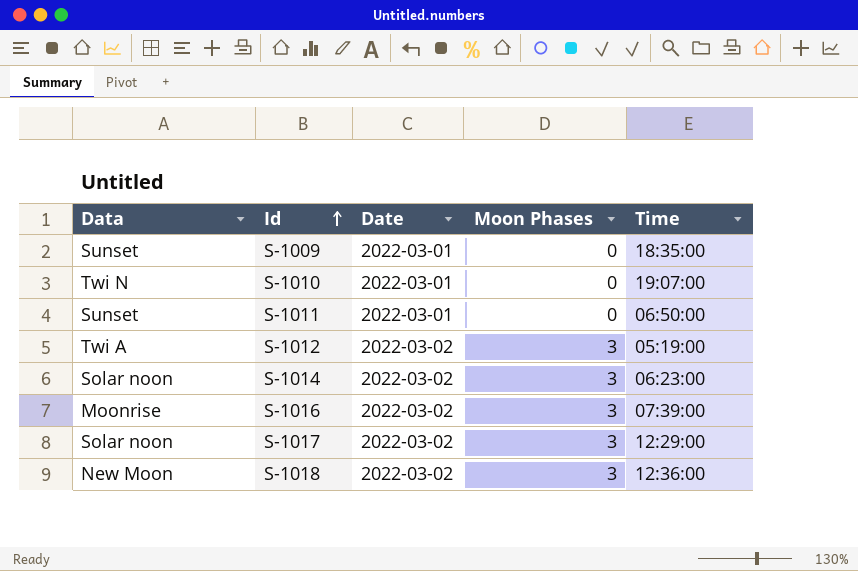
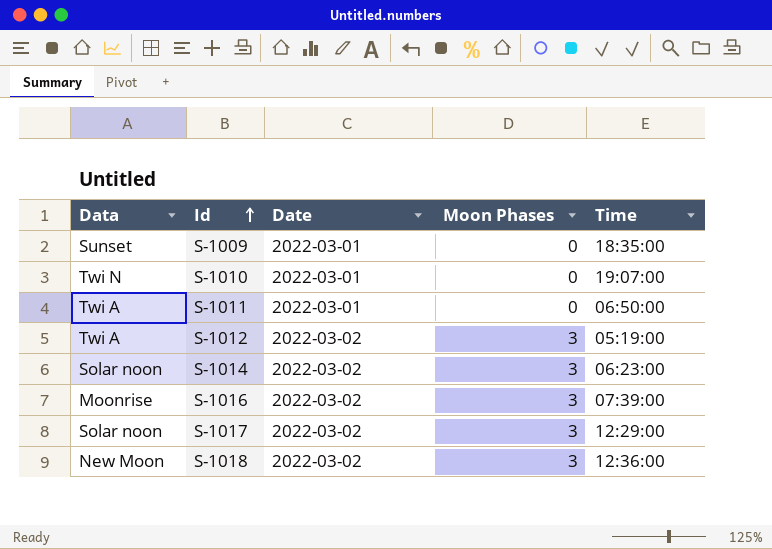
S-1011 | Data: Sunset -> Twi A

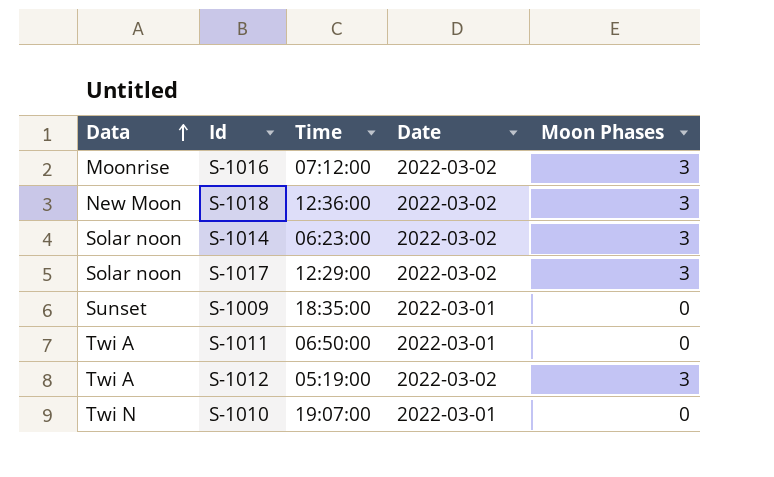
row order: Id ascending -> Data ascending
column Time | position: 5 -> 3
S-1016 | Time: 07:39:00 -> 07:12:00

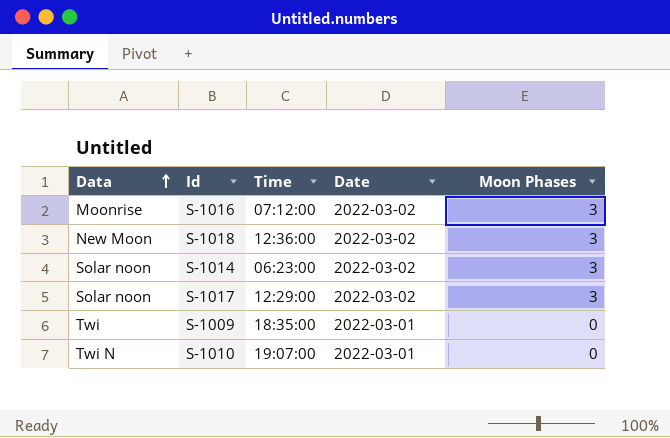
row S-1011: Twi A | 06:50:00 | 2022-03-01 | 0 -> none
row S-1012: Twi A | 05:19:00 | 2022-03-02 | 3 -> none
S-1009 | Data: Sunset -> Twi

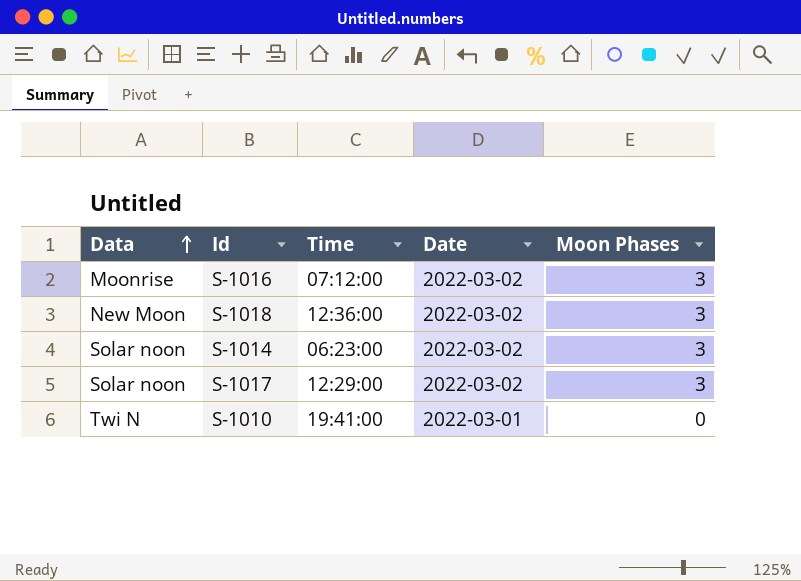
row S-1009: Twi | 18:35:00 | 2022-03-01 | 0 -> none
S-1010 | Time: 19:07:00 -> 19:41:00

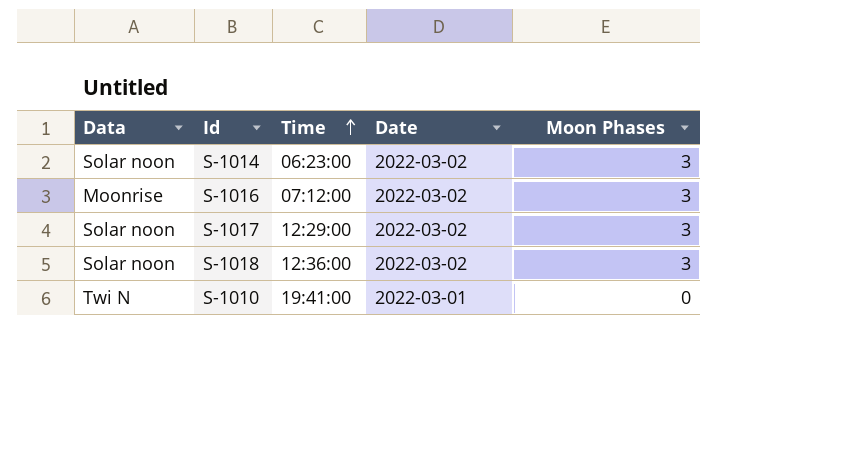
row order: Data ascending -> Time ascending
S-1018 | Data: New Moon -> Solar noon

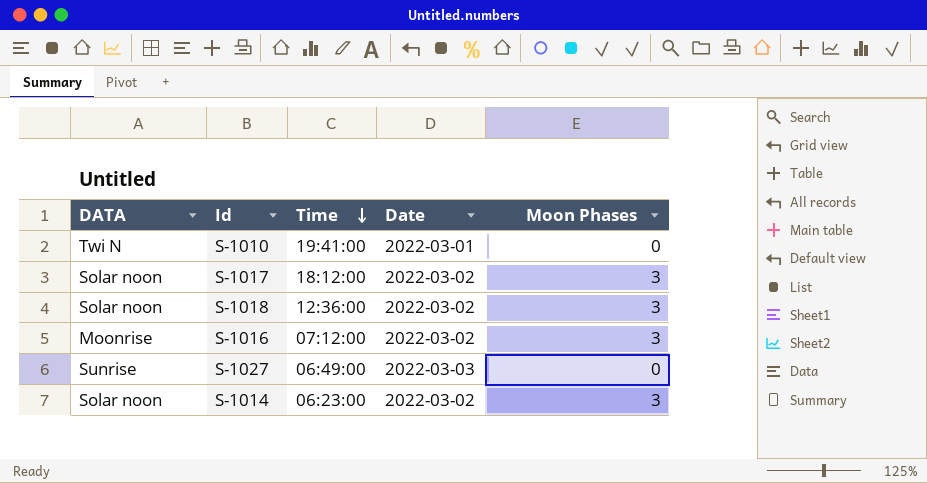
row order: Time ascending -> Time descending
column name: Data -> DATA
S-1017 | Time: 12:29:00 -> 18:12:00
row S-1027: none -> Sunrise | 06:49:00 | 2022-03-03 | 0

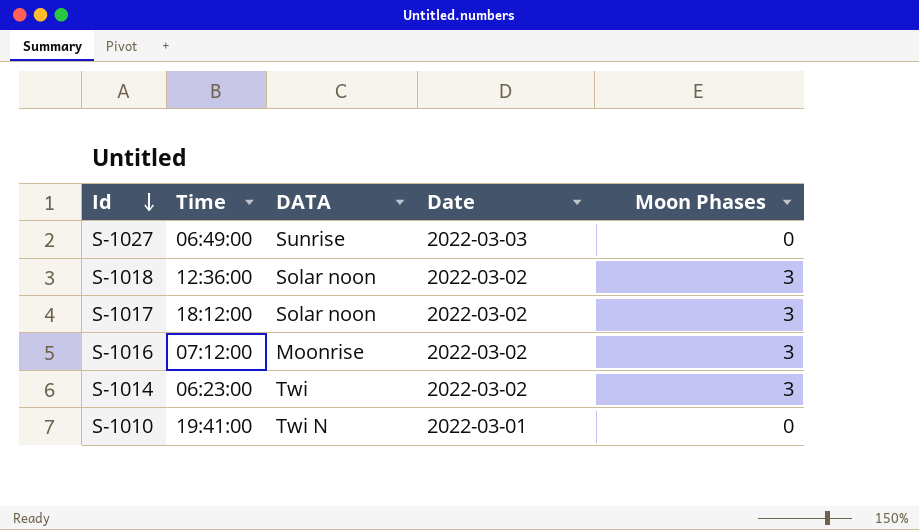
row order: Time descending -> Id descending
column DATA | position: 1 -> 3
S-1014 | DATA: Solar noon -> Twi

